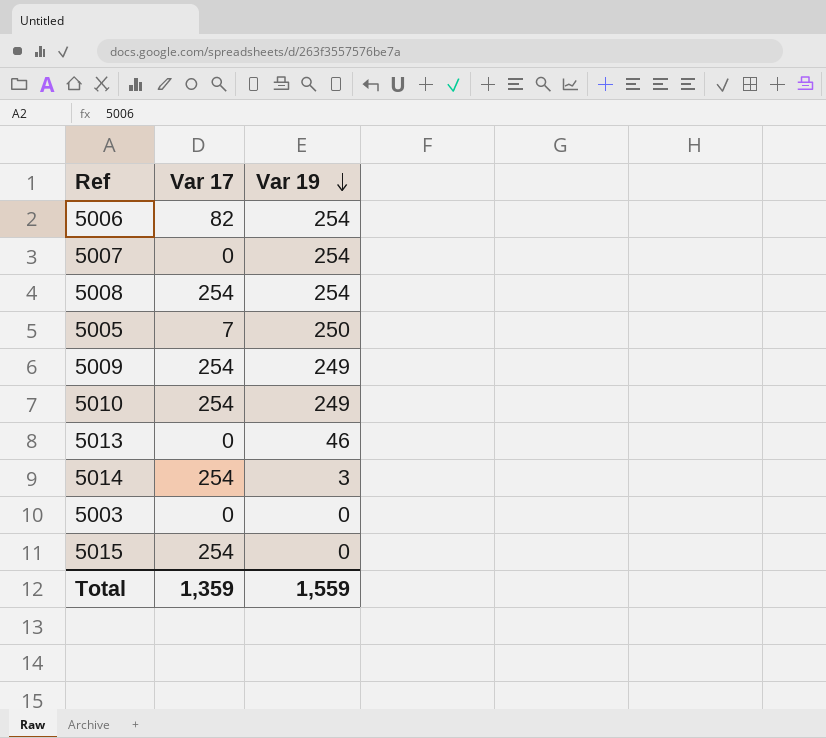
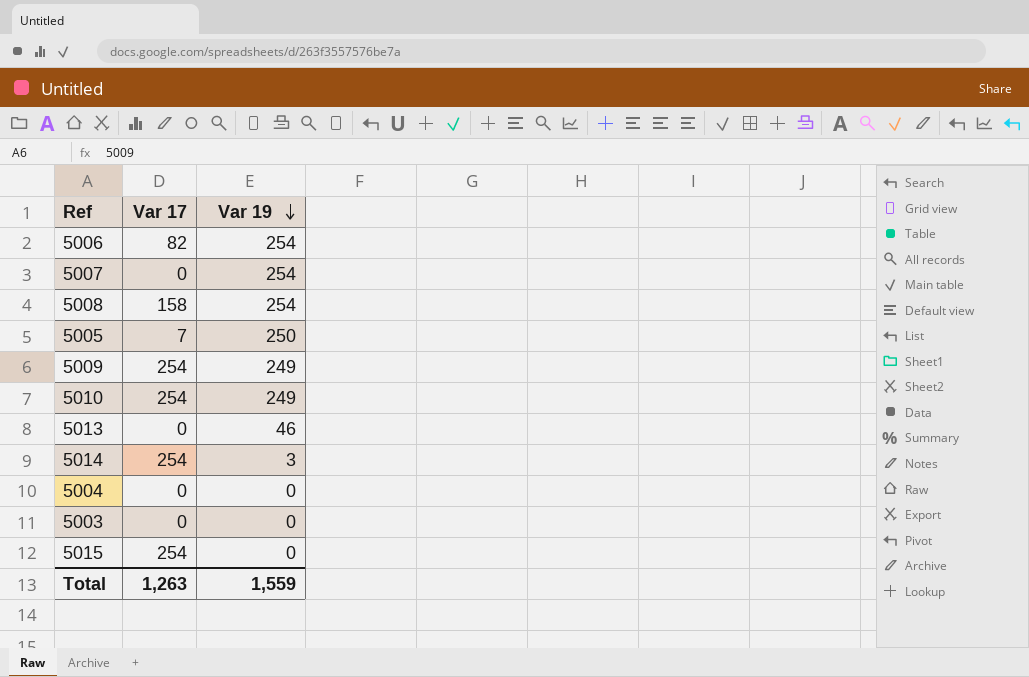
5008 | Var 17: 254 -> 158
row 5004: none -> 0 | 0
Total | Var 17: 1,359 -> 1,263

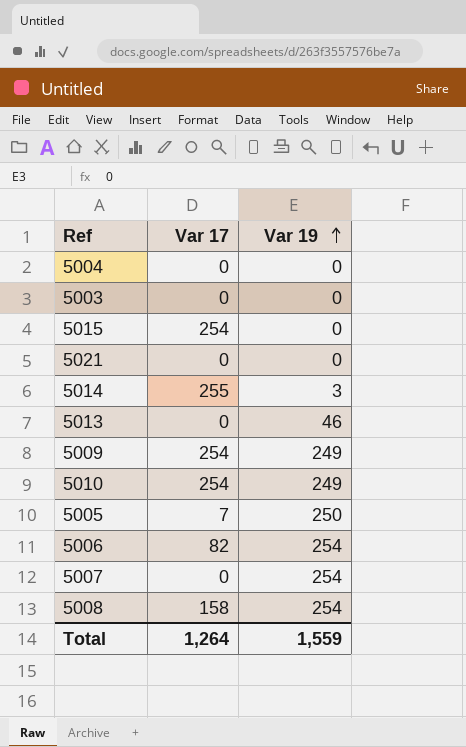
row order: Var 19 descending -> Var 19 ascending
row 5021: none -> 0 | 0
5014 | Var 17: 254 -> 255
Total | Var 17: 1,263 -> 1,264

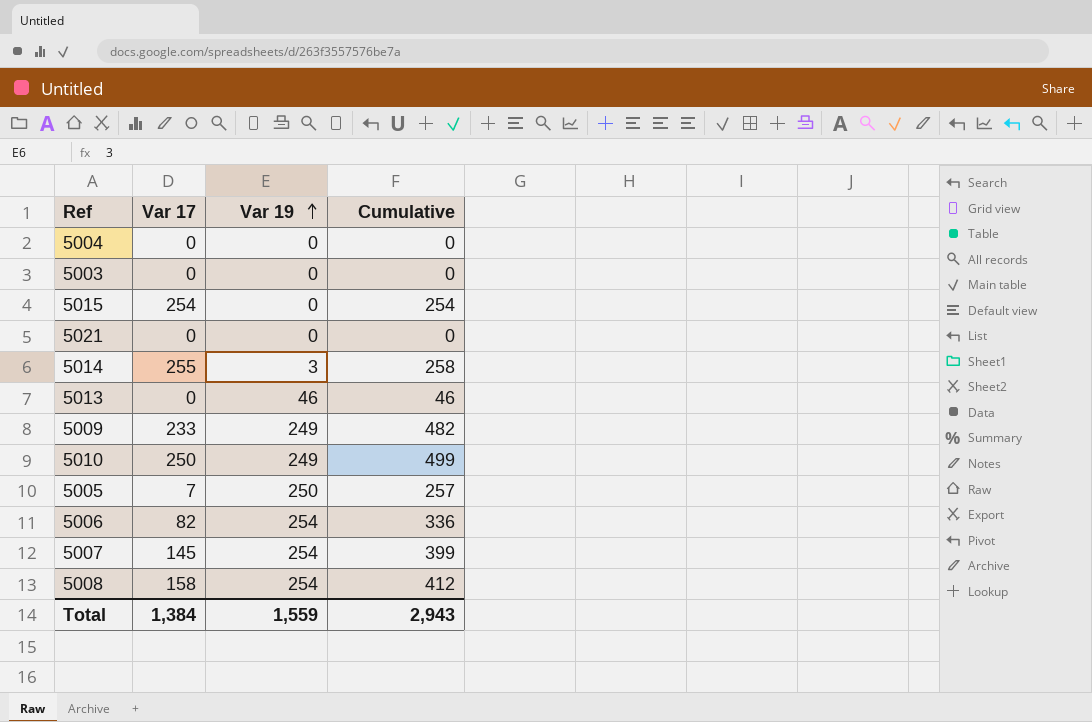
column Cumulative | formula: none -> [Var 17] + [Var 19]
5009 | Var 17: 254 -> 233
5010 | Var 17: 254 -> 250
5007 | Var 17: 0 -> 145
Total | Var 17: 1,264 -> 1,384

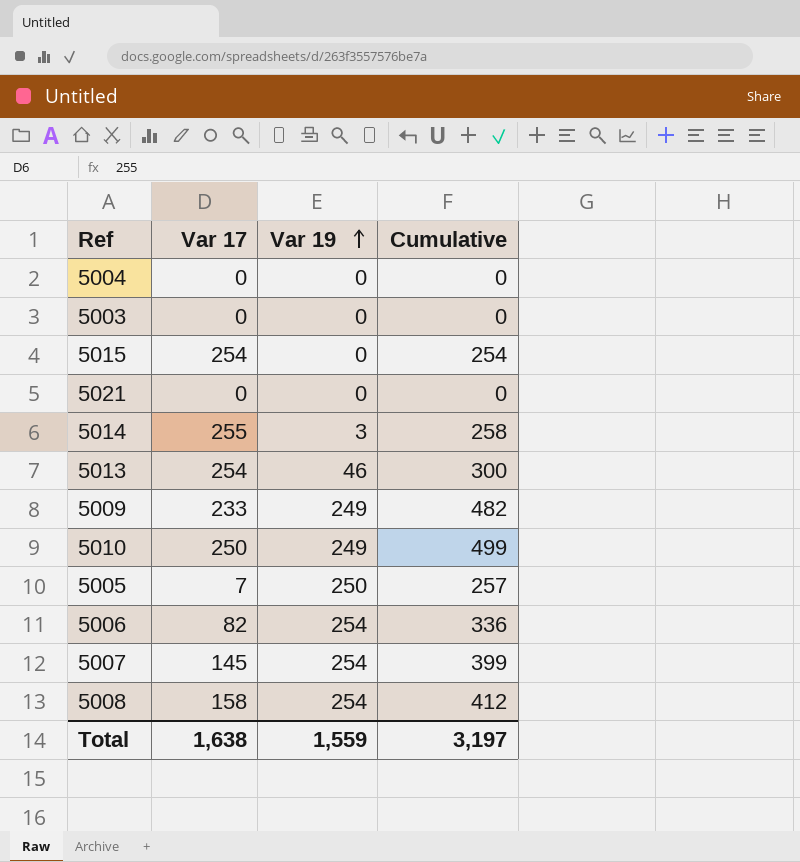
5013 | Var 17: 0 -> 254
5013 | Cumulative: 46 -> 300
Total | Var 17: 1,384 -> 1,638
Total | Cumulative: 2,943 -> 3,197

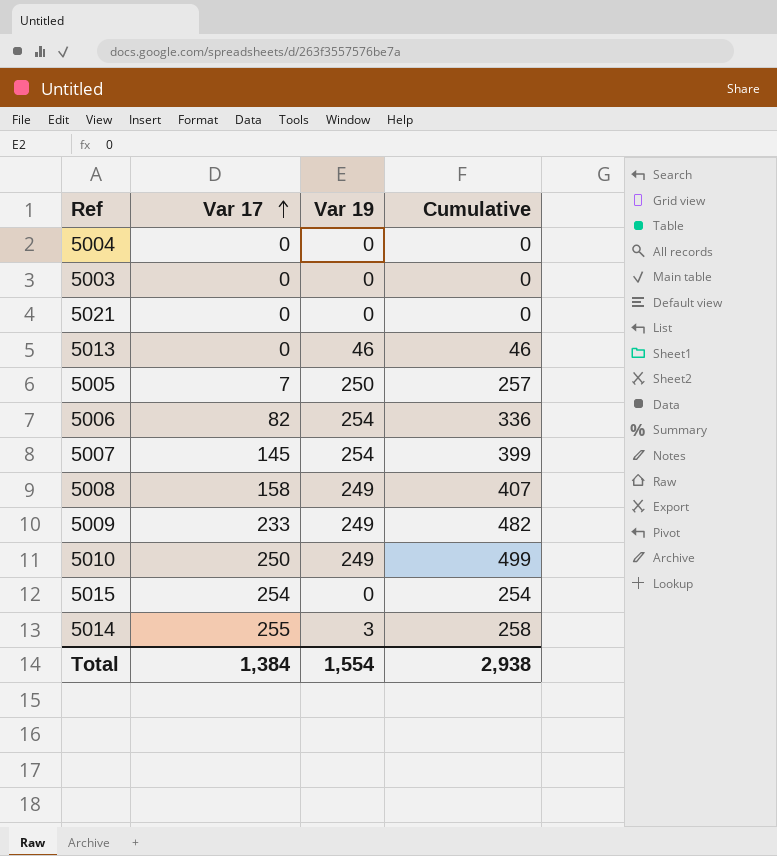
row order: Var 19 ascending -> Var 17 ascending
5013 | Var 17: 254 -> 0
5013 | Cumulative: 300 -> 46
5008 | Var 19: 254 -> 249
5008 | Cumulative: 412 -> 407
Total | Var 17: 1,638 -> 1,384
Total | Var 19: 1,559 -> 1,554
Total | Cumulative: 3,197 -> 2,938

